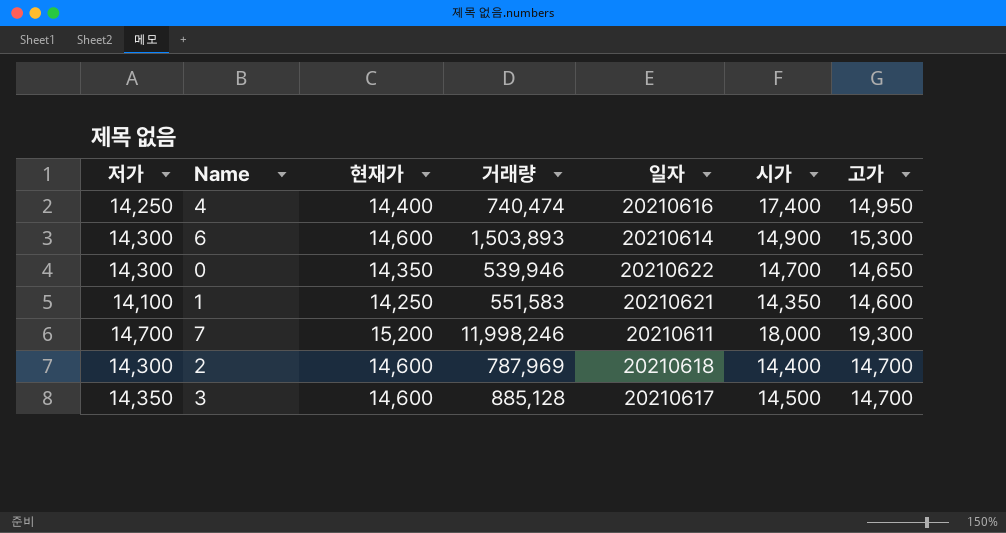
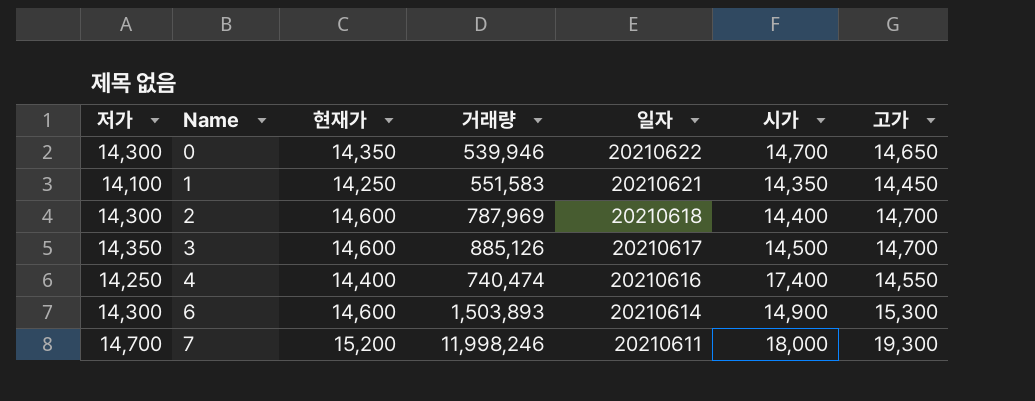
row order: none -> Name ascending
1 | 고가: 14,600 -> 14,450
3 | 거래량: 885,128 -> 885,126
4 | 고가: 14,950 -> 14,550

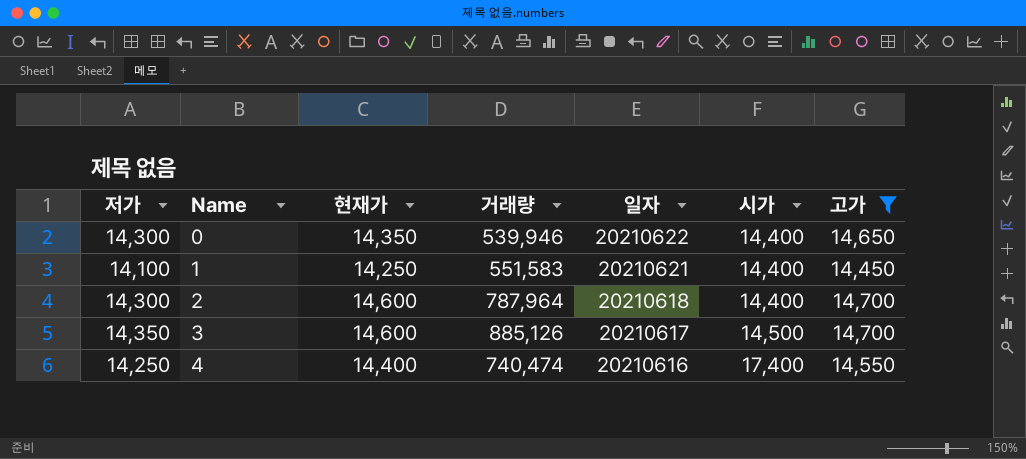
filter: none -> 고가 <= 14,700
0 | 시가: 14,700 -> 14,400
1 | 시가: 14,350 -> 14,400
2 | 거래량: 787,969 -> 787,964

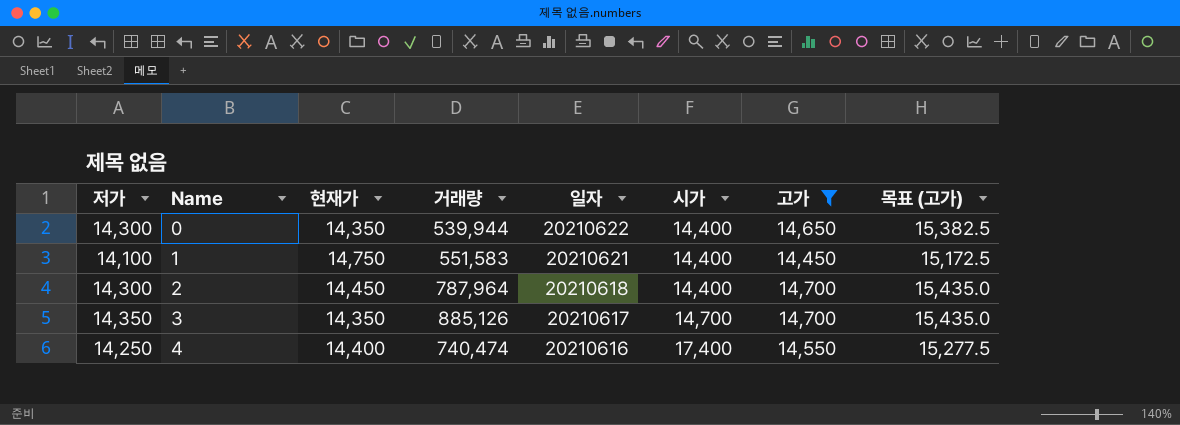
column 목표 (고가) | formula: none -> [고가] * 1.05
0 | 거래량: 539,946 -> 539,944
1 | 현재가: 14,250 -> 14,750
2 | 현재가: 14,600 -> 14,450
3 | 현재가: 14,600 -> 14,350
3 | 시가: 14,500 -> 14,700

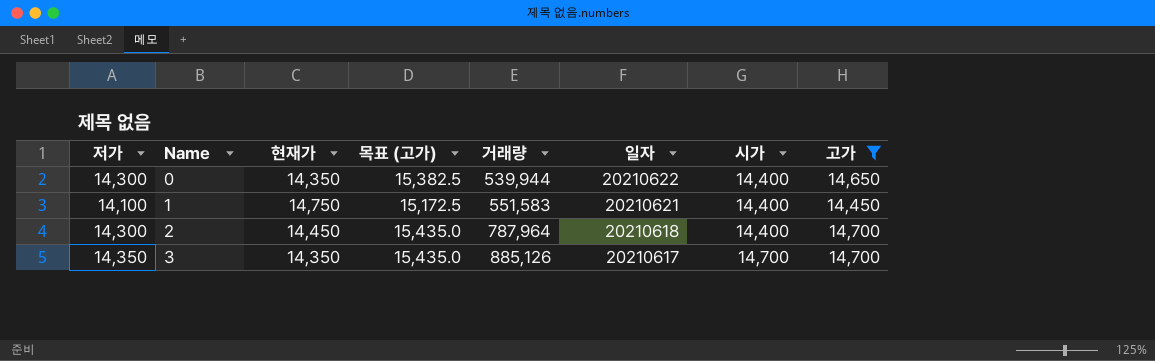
column 목표 (고가) | position: 8 -> 4
row 4: 14,250 | 14,400 | 740,474 | 20210616 | 17,400 | 14,550 | 15,277.5 -> none

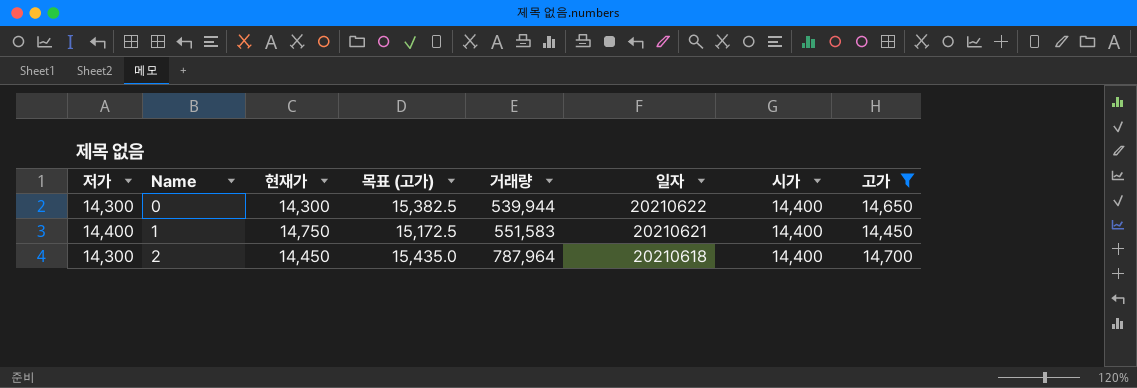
row 3: 14,350 | 14,350 | 15,435.0 | 885,126 | 20210617 | 14,700 | 14,700 -> none
0 | 현재가: 14,350 -> 14,300
1 | 저가: 14,100 -> 14,400

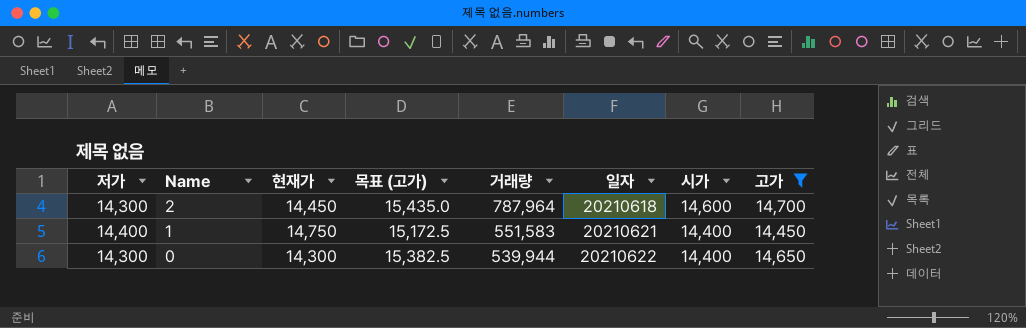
row order: Name ascending -> Name descending
2 | 시가: 14,400 -> 14,600

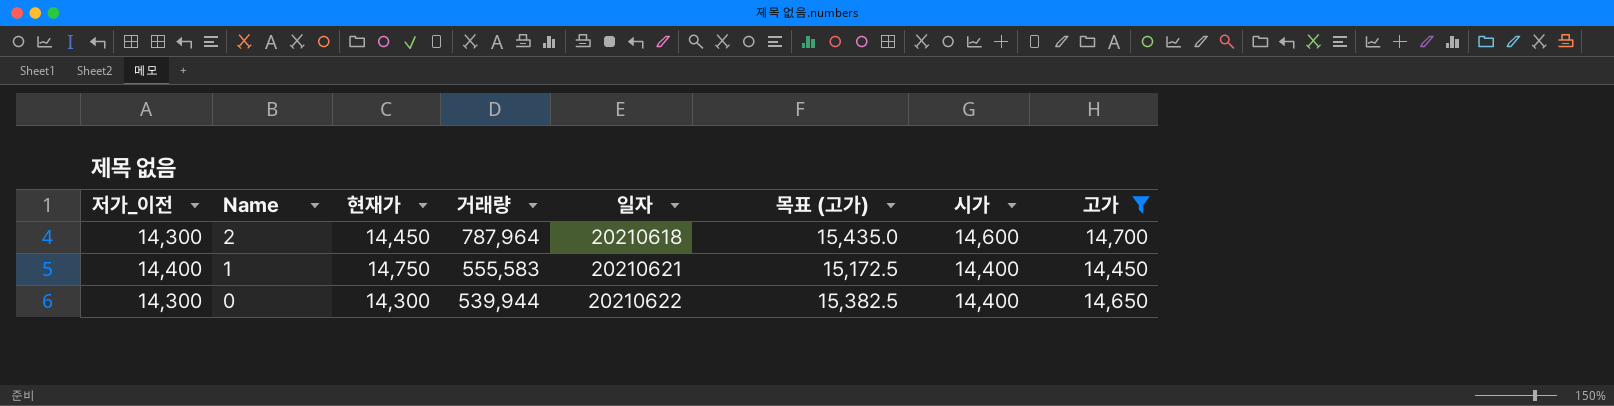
column name: 저가 -> 저가_이전
column 목표 (고가) | position: 4 -> 6
1 | 거래량: 551,583 -> 555,583

